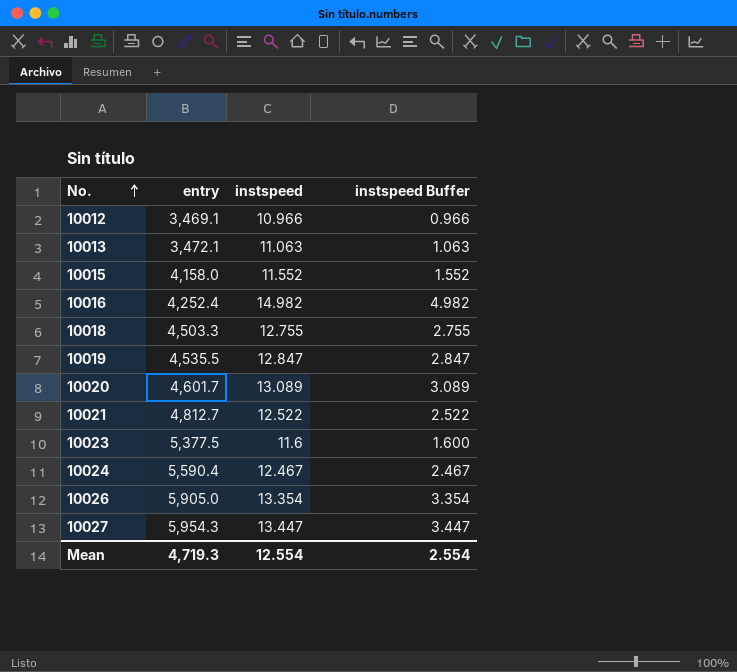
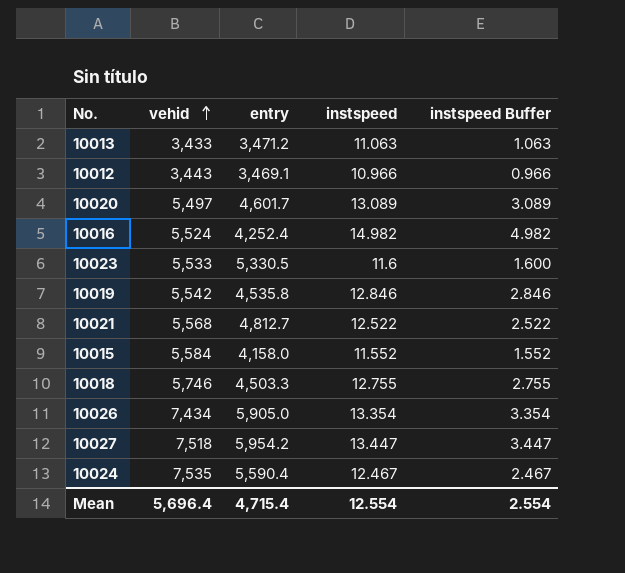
row order: No. ascending -> vehid ascending
column vehid | position: none -> 2
10013 | entry: 3,472.1 -> 3,471.2
10023 | entry: 5,377.5 -> 5,330.5
10019 | entry: 4,535.5 -> 4,535.8
10019 | instspeed: 12.847 -> 12.846
10019 | instspeed Buffer: 2.847 -> 2.846
10027 | entry: 5,954.3 -> 5,954.2
Mean | entry: 4,719.3 -> 4,715.4

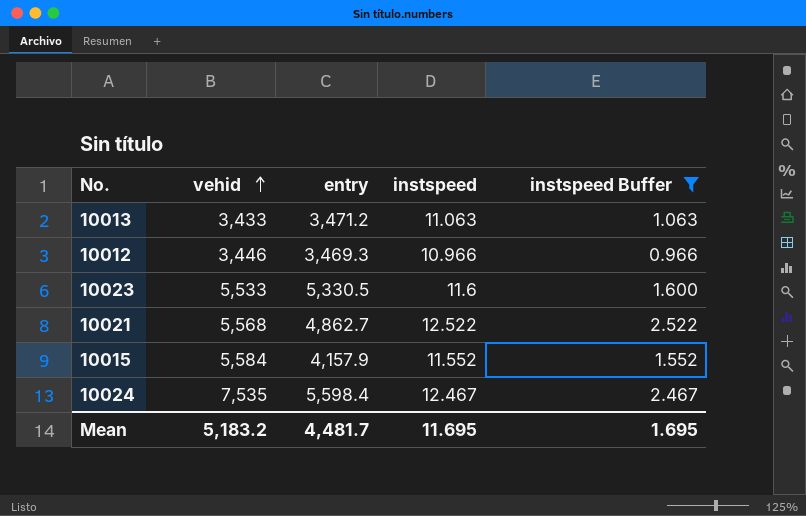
filter: none -> instspeed Buffer <= 2.522
10012 | vehid: 3,443 -> 3,446
10012 | entry: 3,469.1 -> 3,469.3
10021 | entry: 4,812.7 -> 4,862.7
10015 | entry: 4,158.0 -> 4,157.9
10024 | entry: 5,590.4 -> 5,598.4
Mean | vehid: 5,696.4 -> 5,183.2
Mean | entry: 4,715.4 -> 4,481.7
Mean | instspeed: 12.554 -> 11.695
Mean | instspeed Buffer: 2.554 -> 1.695

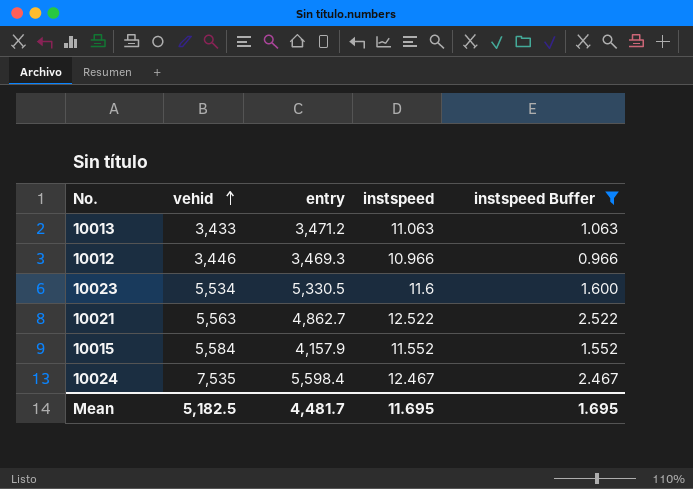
10023 | vehid: 5,533 -> 5,534
10021 | vehid: 5,568 -> 5,563
Mean | vehid: 5,183.2 -> 5,182.5

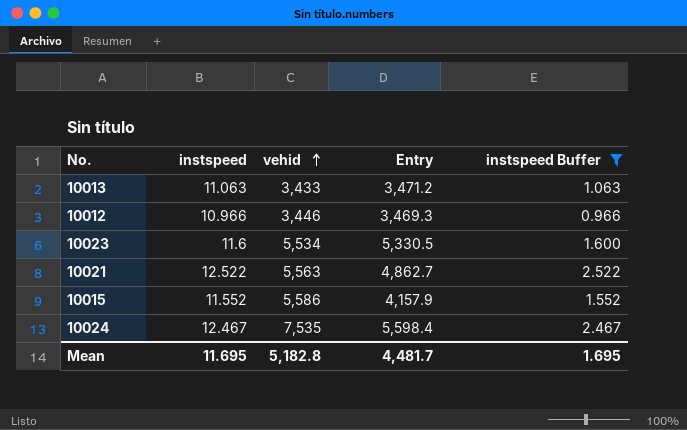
column instspeed | position: 4 -> 2
column name: entry -> Entry
10015 | vehid: 5,584 -> 5,586
Mean | vehid: 5,182.5 -> 5,182.8

